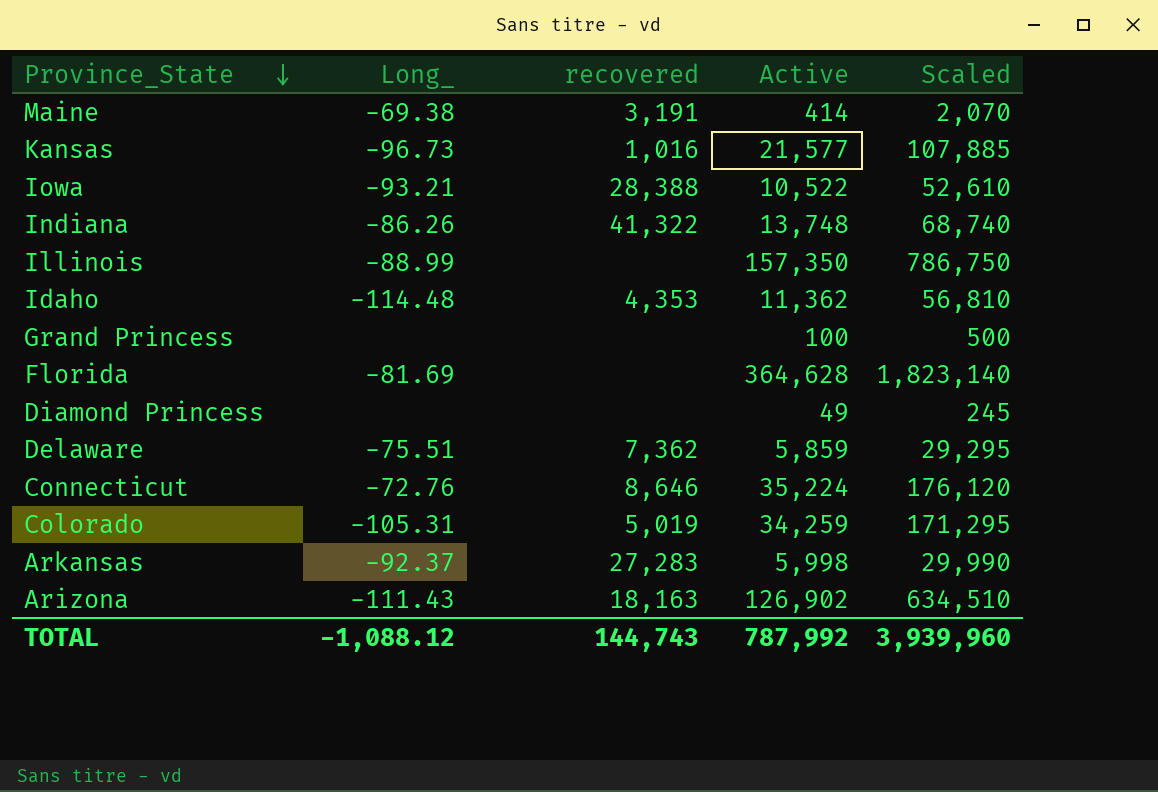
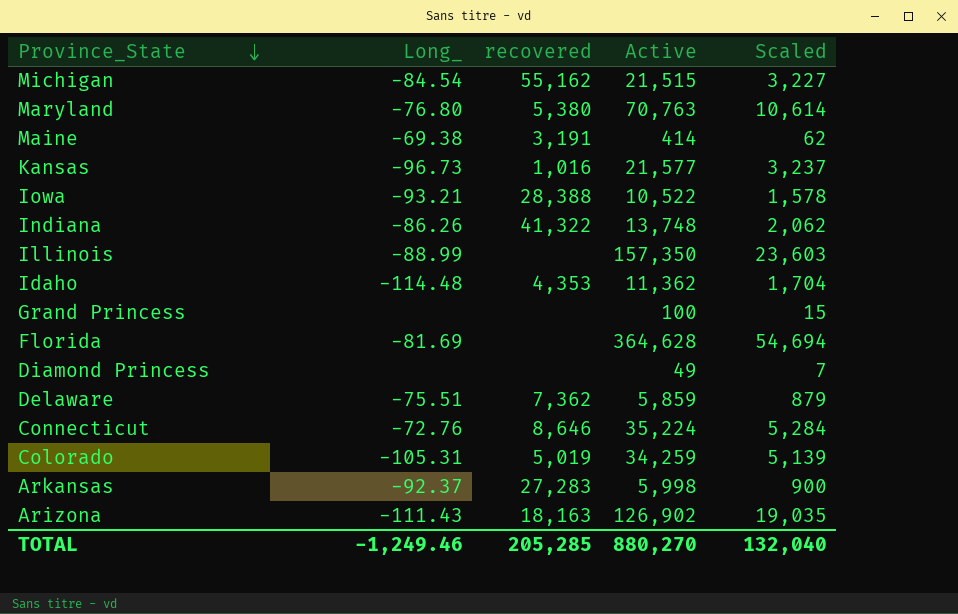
column Scaled | formula: [Active] * 5 -> [Active] * 0.15
row Michigan: none -> -84.54 | 55,162 | 21,515 | 3,227
row Maryland: none -> -76.80 | 5,380 | 70,763 | 10,614
TOTAL | Long_: -1,088.12 -> -1,249.46
TOTAL | recovered: 144,743 -> 205,285
TOTAL | Active: 787,992 -> 880,270
TOTAL | Scaled: 3,939,960 -> 132,040

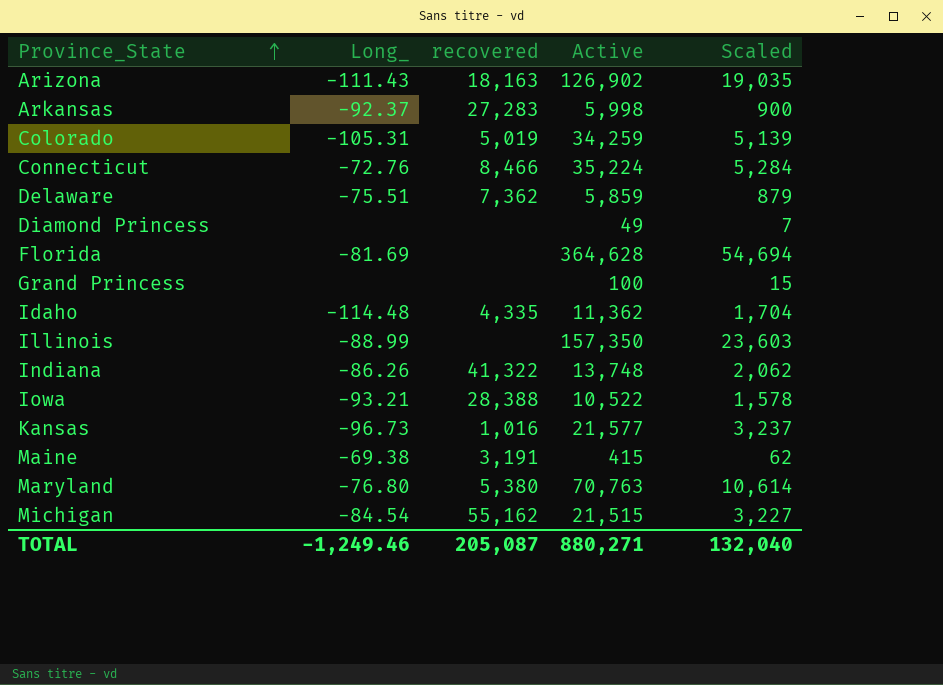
row order: Province_State descending -> Province_State ascending
Connecticut | recovered: 8,646 -> 8,466
Idaho | recovered: 4,353 -> 4,335
Maine | Active: 414 -> 415
TOTAL | recovered: 205,285 -> 205,087
TOTAL | Active: 880,270 -> 880,271

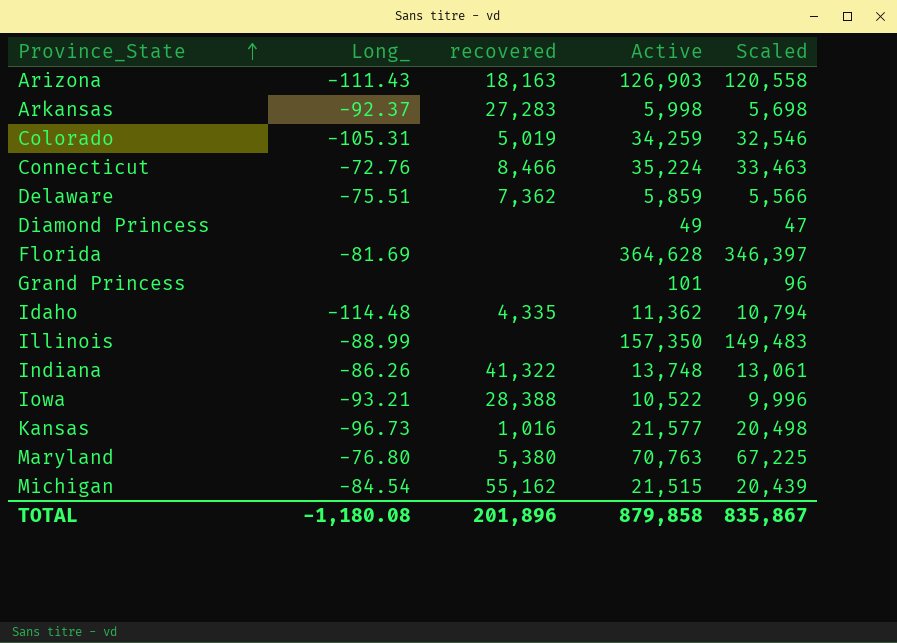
column Scaled | formula: [Active] * 0.15 -> [Active] * 0.95
row Maine: -69.38 | 3,191 | 415 | 62 -> none
Arizona | Active: 126,902 -> 126,903
Grand Princess | Active: 100 -> 101
TOTAL | Long_: -1,249.46 -> -1,180.08
TOTAL | recovered: 205,087 -> 201,896
TOTAL | Active: 880,271 -> 879,858
TOTAL | Scaled: 132,040 -> 835,867

